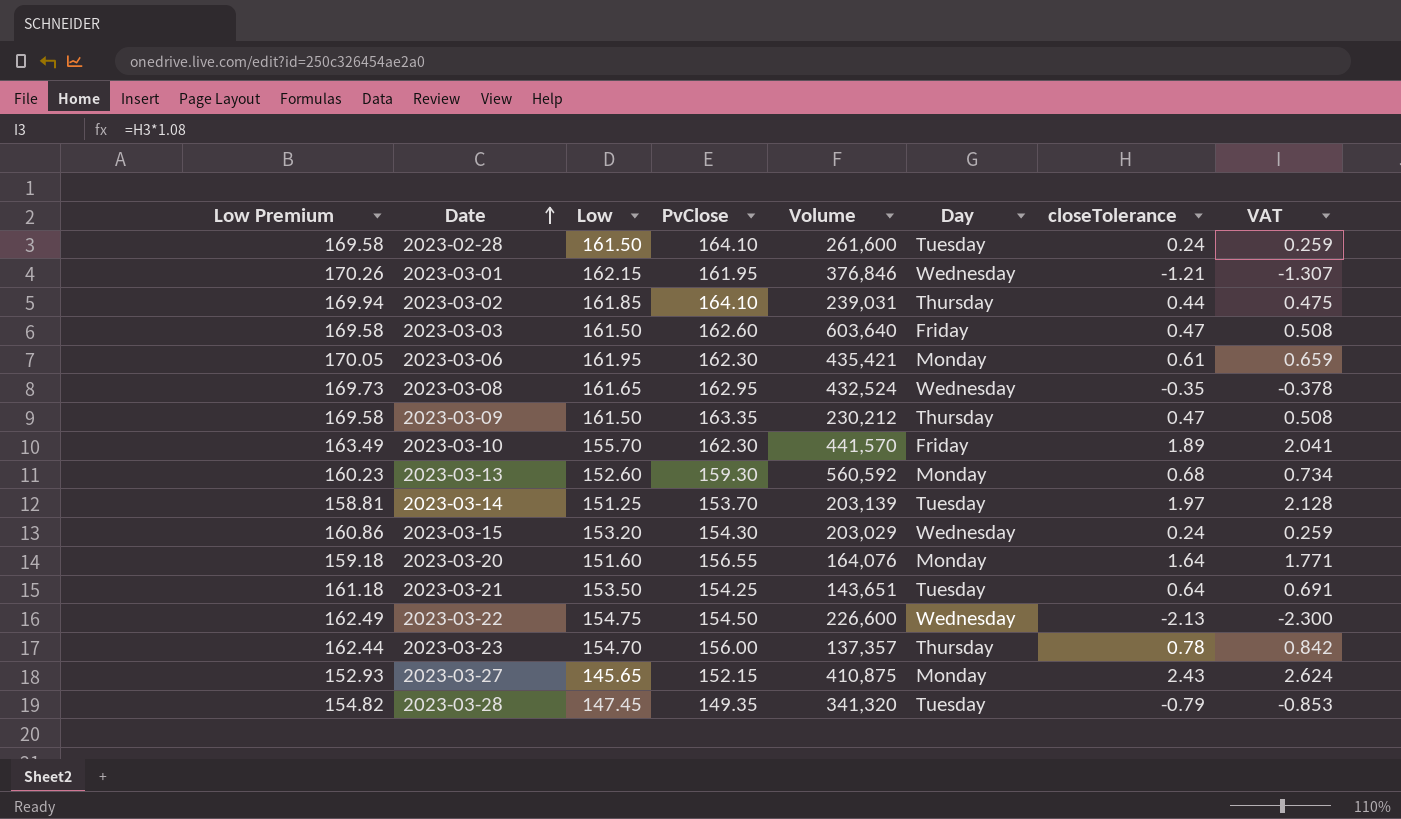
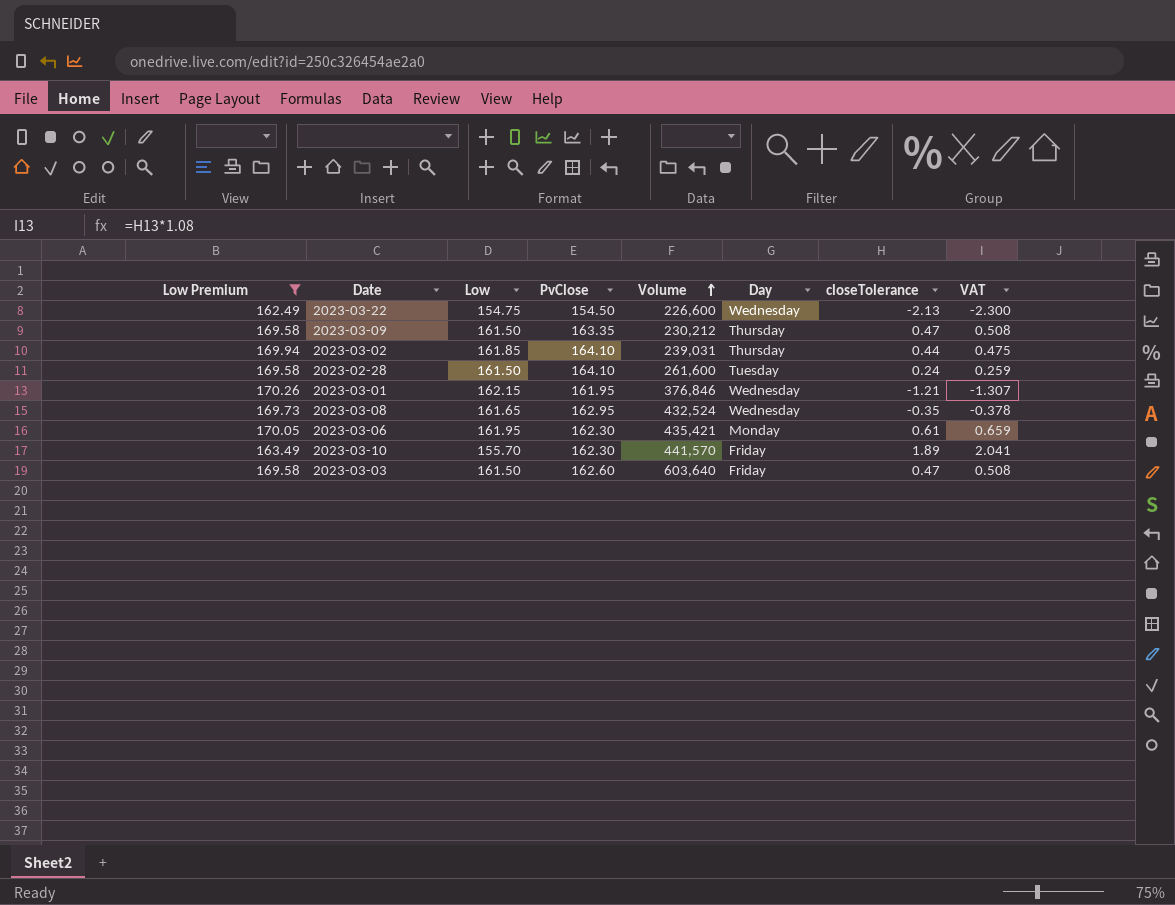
filter: none -> Low Premium >= 162.49
row order: Date ascending -> Volume ascending

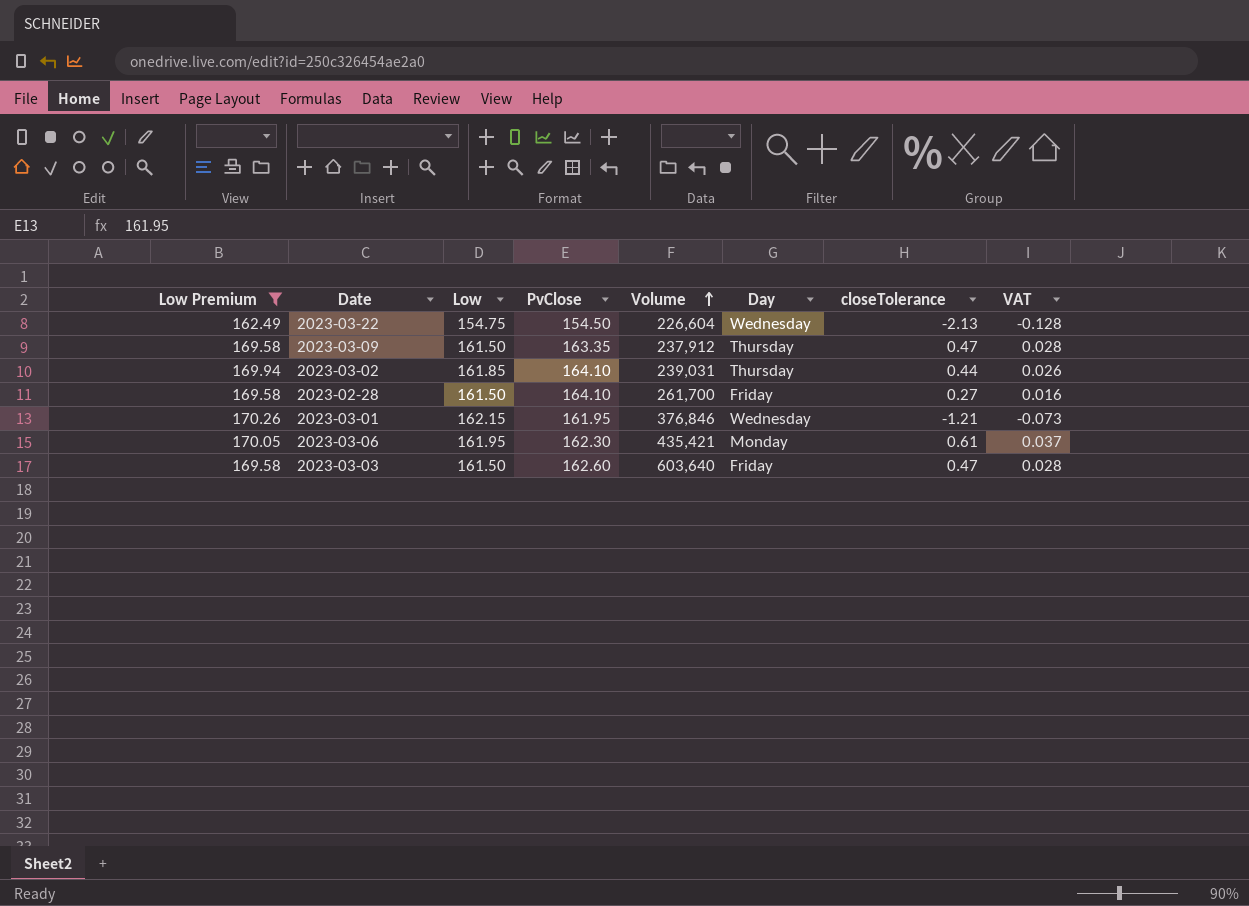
column VAT | formula: [closeTolerance] * 1.08 -> [closeTolerance] * 0.06
row 2023-03-08: 169.73 | 161.65 | 162.95 | 432,524 | Wednesday | -0.35 | -0.378 -> none
row 2023-03-10: 163.49 | 155.70 | 162.30 | 441,570 | Friday | 1.89 | 2.041 -> none
2023-03-22 | Volume: 226,600 -> 226,604
2023-03-09 | Volume: 230,212 -> 237,912
2023-02-28 | Volume: 261,600 -> 261,700
2023-02-28 | Day: Tuesday -> Friday
2023-02-28 | closeTolerance: 0.24 -> 0.27

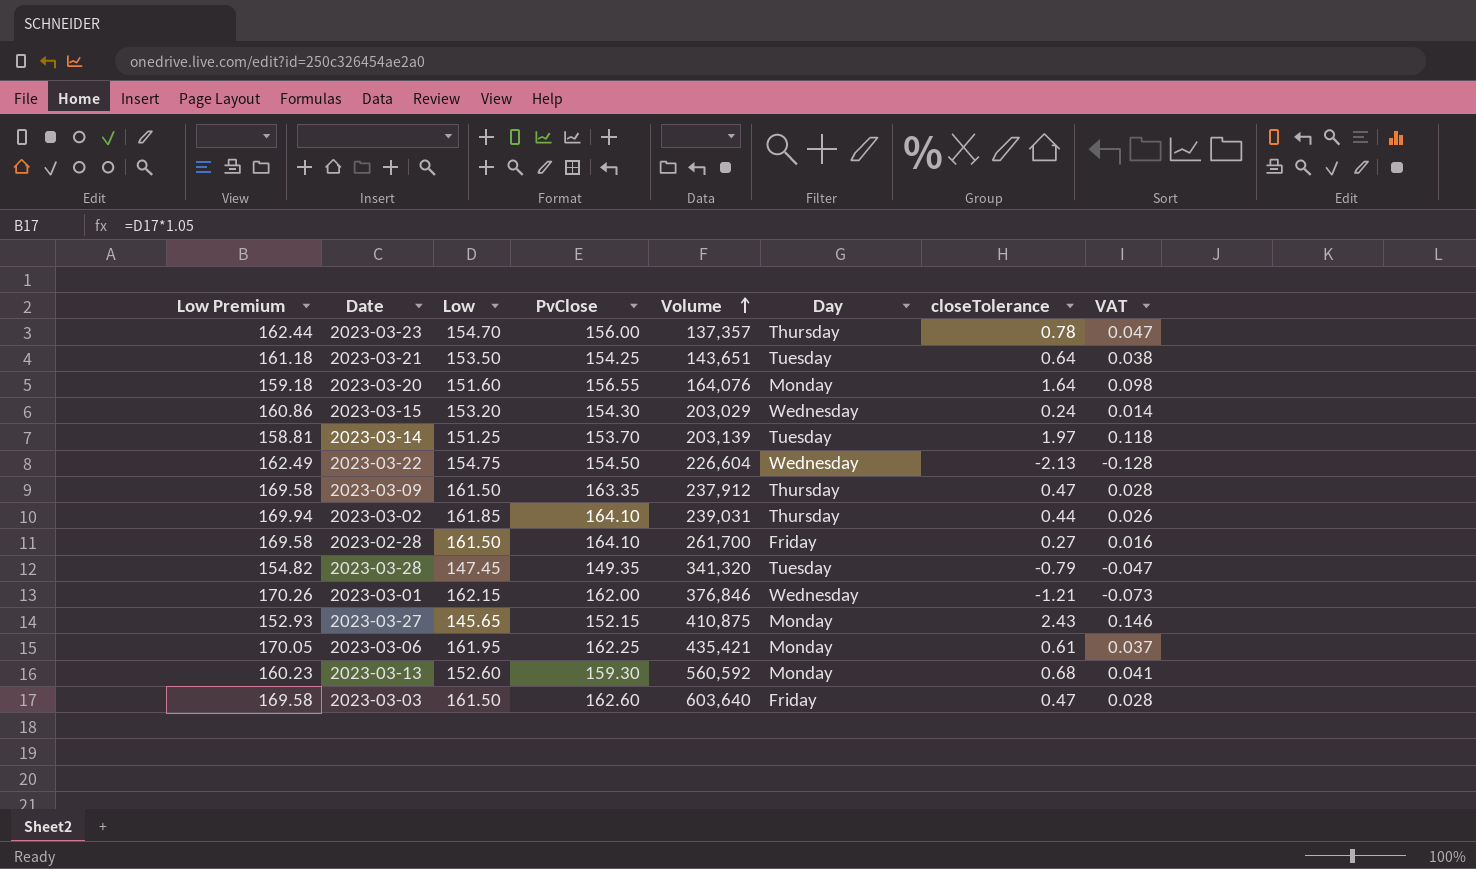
filter: Low Premium >= 162.49 -> none
2023-03-01 | PvClose: 161.95 -> 162.00
2023-03-06 | PvClose: 162.30 -> 162.25

